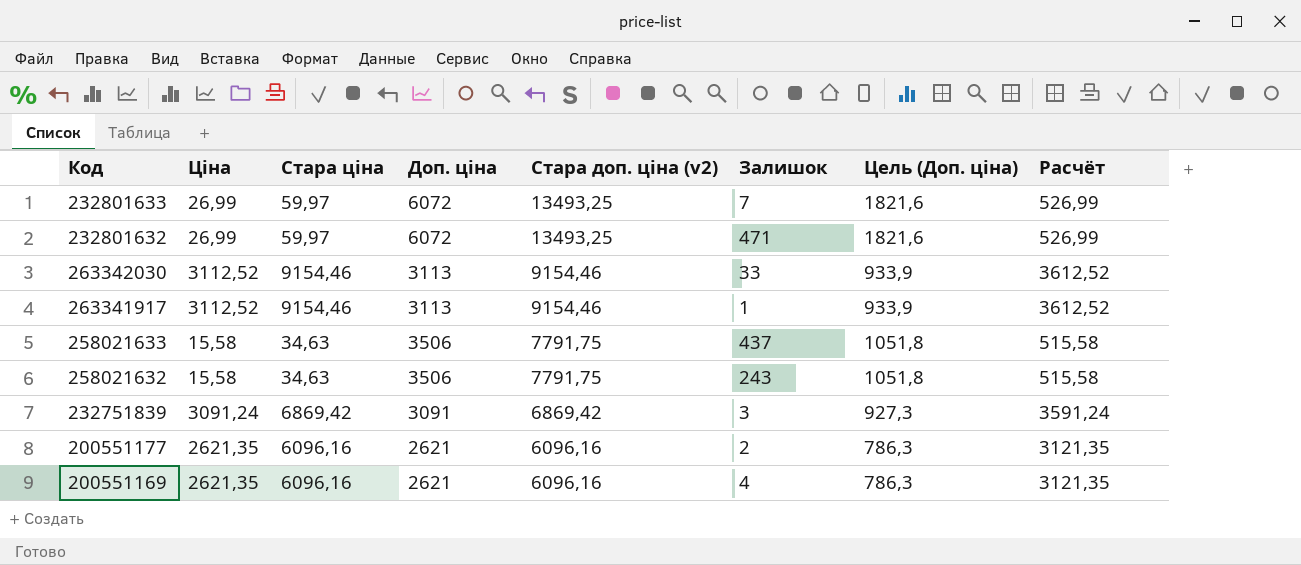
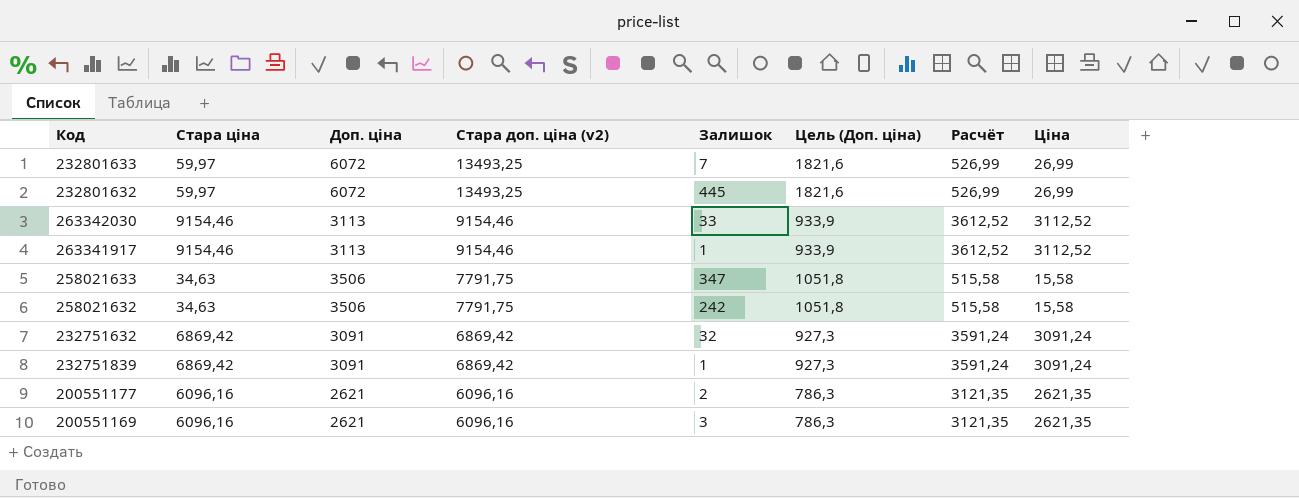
column Ціна | position: 2 -> 8
232801632 | Залишок: 471 -> 445
258021633 | Залишок: 437 -> 347
258021632 | Залишок: 243 -> 242
row 232751632: none -> 6869,42 | 3091 | 6869,42 | 32 | 927,3 | 3591,24 | 3091,24
232751839 | Залишок: 3 -> 1
200551169 | Залишок: 4 -> 3

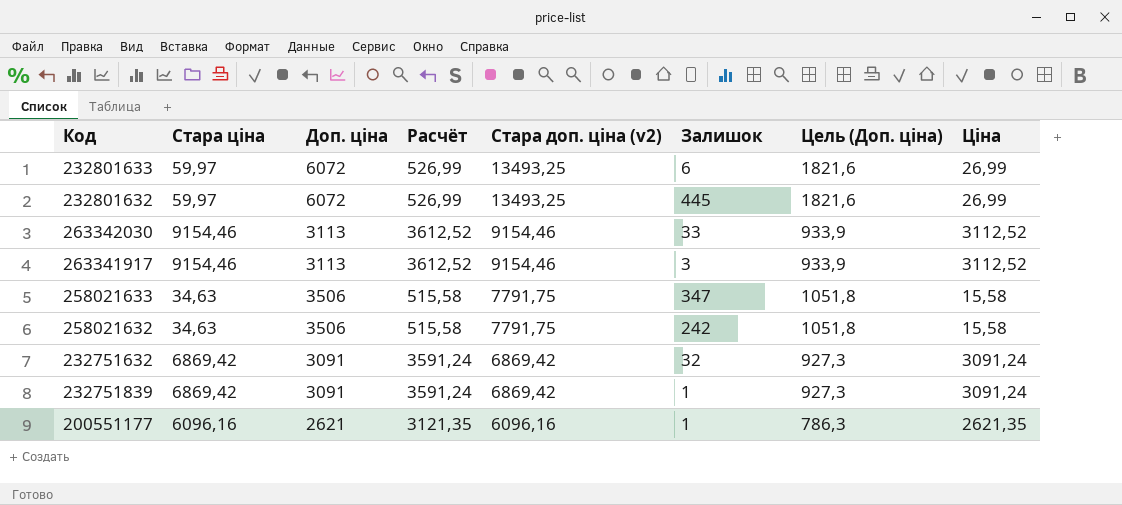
column Расчёт | position: 7 -> 4
row 200551169: 6096,16 | 2621 | 6096,16 | 3 | 786,3 | 3121,35 | 2621,35 -> none
232801633 | Залишок: 7 -> 6
263341917 | Залишок: 1 -> 3
200551177 | Залишок: 2 -> 1

